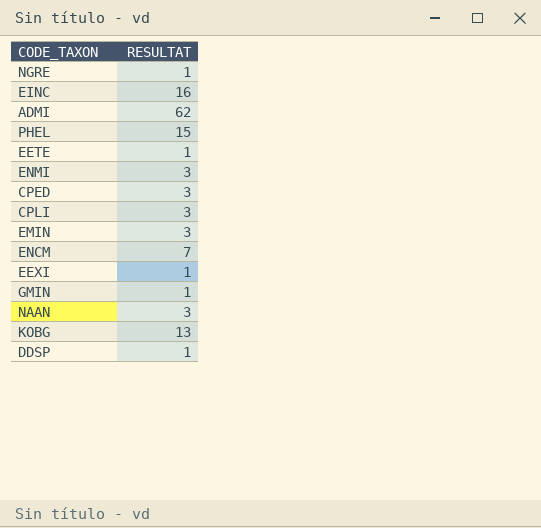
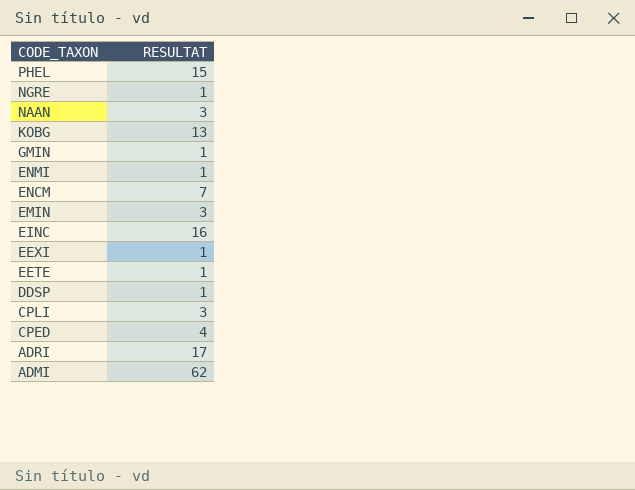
row order: none -> CODE_TAXON descending
ENMI | RESULTAT: 3 -> 1
CPED | RESULTAT: 3 -> 4
row ADRI: none -> 17

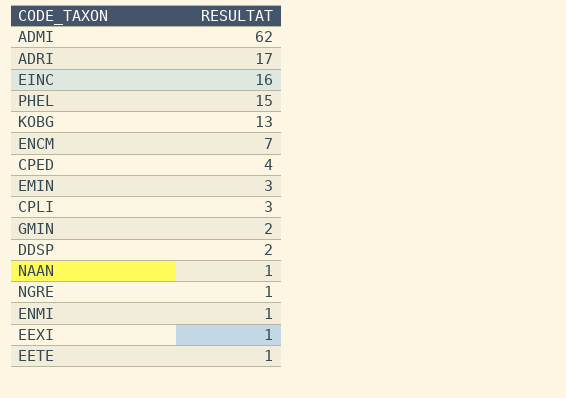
row order: CODE_TAXON descending -> RESULTAT descending
GMIN | RESULTAT: 1 -> 2
DDSP | RESULTAT: 1 -> 2
NAAN | RESULTAT: 3 -> 1

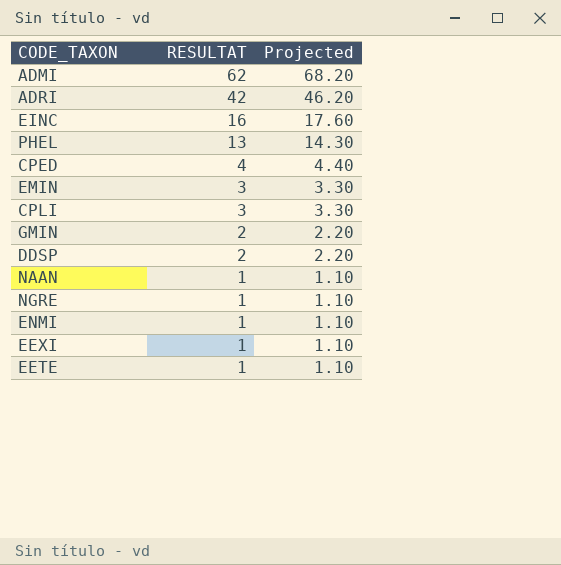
column Projected | formula: none -> [RESULTAT] * 1.1
row KOBG: 13 -> none
row ENCM: 7 -> none
ADRI | RESULTAT: 17 -> 42
PHEL | RESULTAT: 15 -> 13

